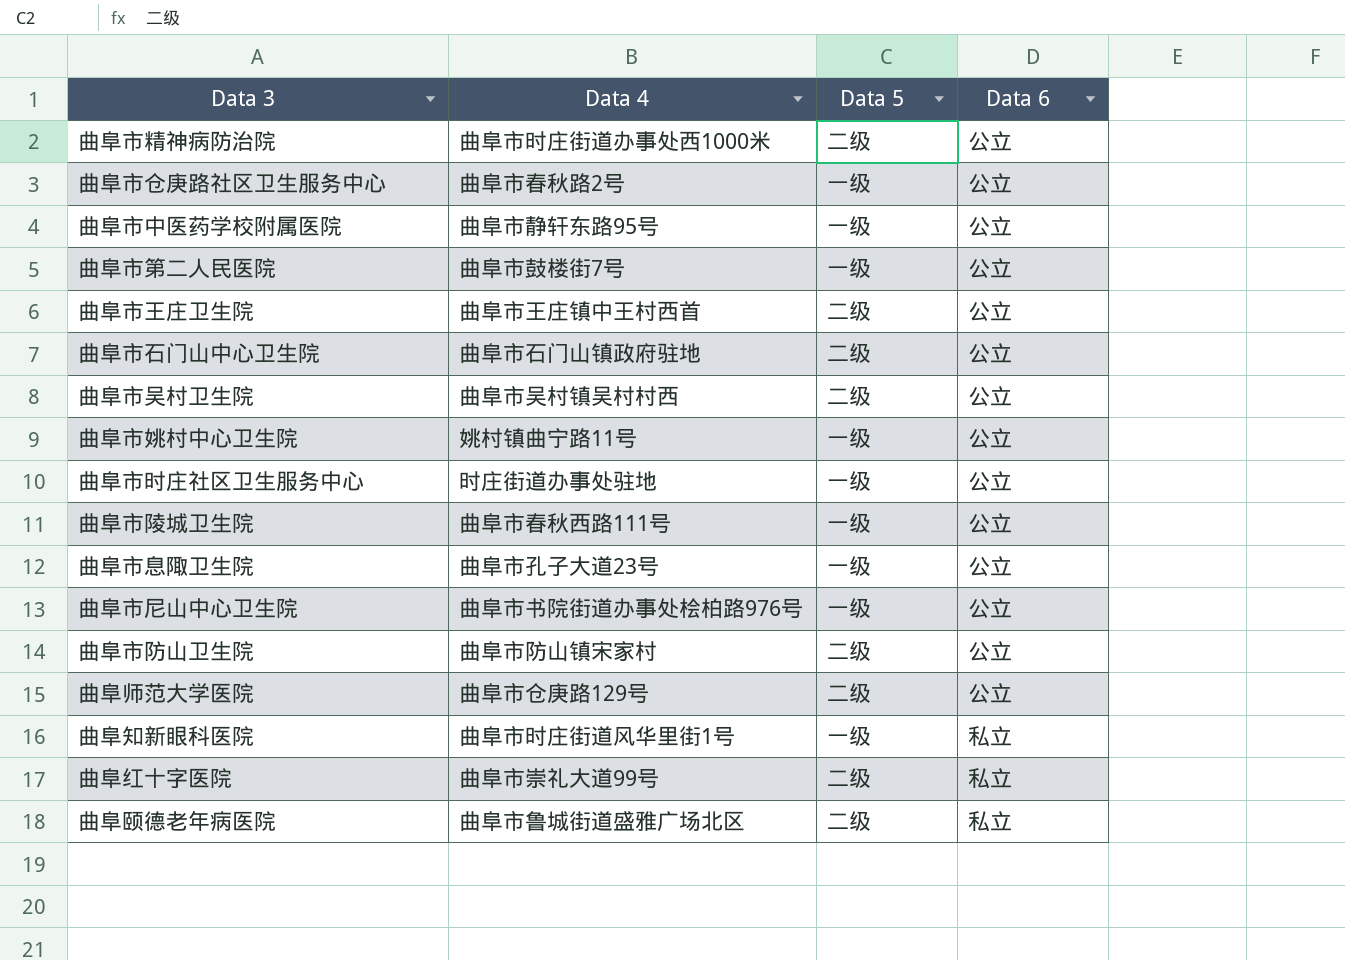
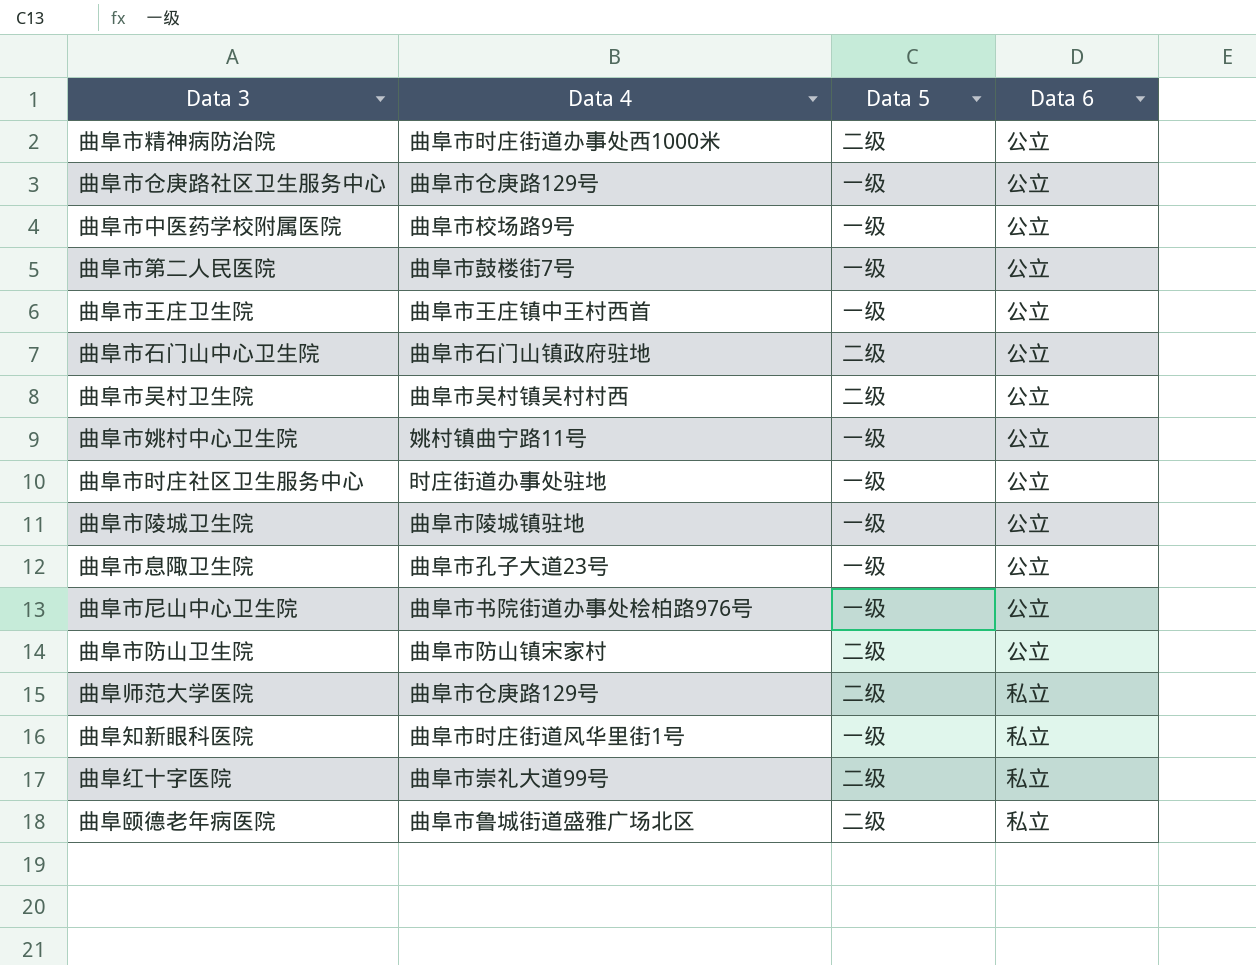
曲阜市仓庚路社区卫生服务中心 | Data 4: 曲阜市春秋路2号 -> 曲阜市仓庚路129号
曲阜市中医药学校附属医院 | Data 4: 曲阜市静轩东路95号 -> 曲阜市校场路9号
曲阜市王庄卫生院 | Data 5: 二级 -> 一级
曲阜市陵城卫生院 | Data 4: 曲阜市春秋西路111号 -> 曲阜市陵城镇驻地
曲阜师范大学医院 | Data 6: 公立 -> 私立

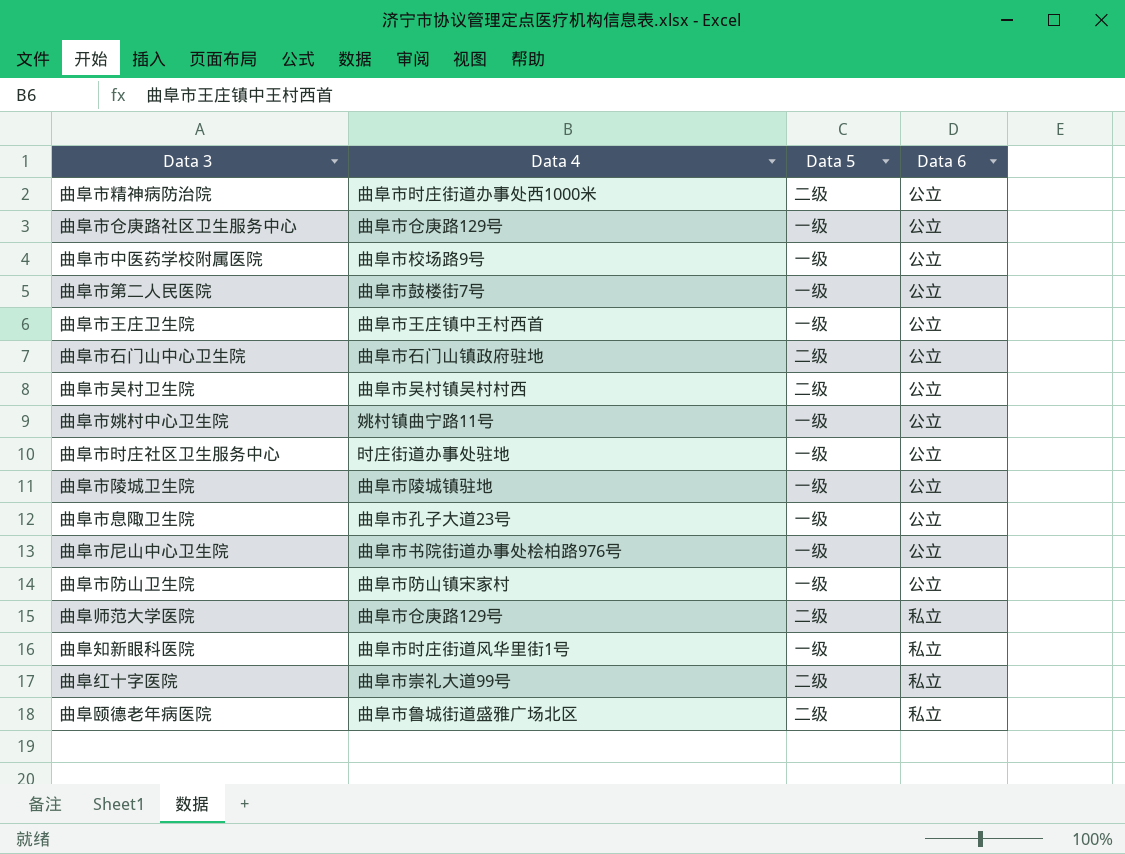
曲阜市防山卫生院 | Data 5: 二级 -> 一级

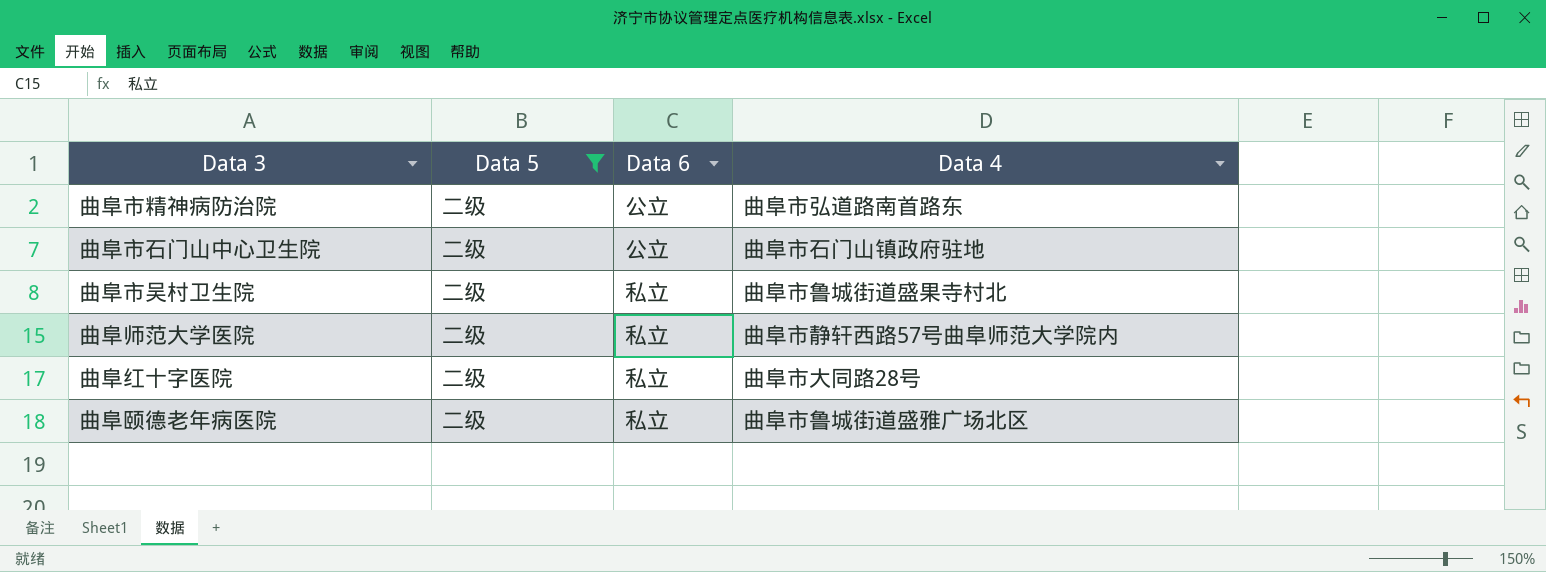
filter: none -> Data 5 = 二级
column Data 4 | position: 2 -> 4
曲阜市精神病防治院 | Data 4: 曲阜市时庄街道办事处西1000米 -> 曲阜市弘道路南首路东
曲阜市吴村卫生院 | Data 6: 公立 -> 私立
曲阜市吴村卫生院 | Data 4: 曲阜市吴村镇吴村村西 -> 曲阜市鲁城街道盛果寺村北
曲阜师范大学医院 | Data 4: 曲阜市仓庚路129号 -> 曲阜市静轩西路57号曲阜师范大学院内
曲阜红十字医院 | Data 4: 曲阜市崇礼大道99号 -> 曲阜市大同路28号

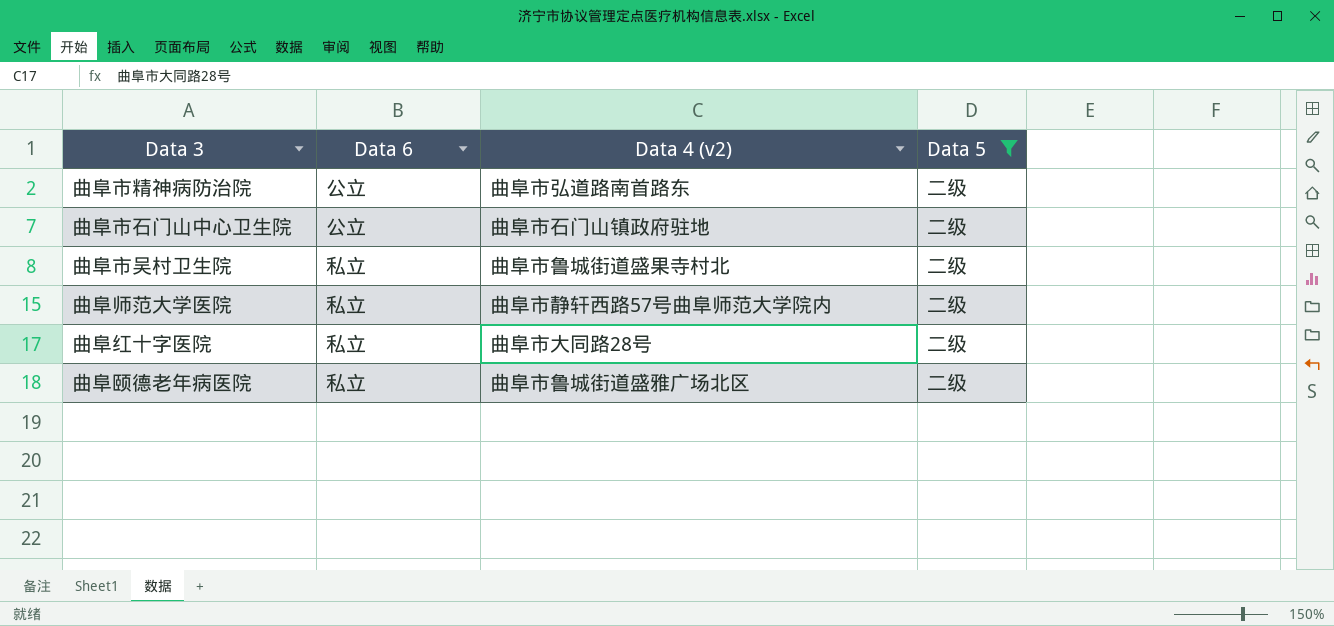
column name: Data 4 -> Data 4 (v2)
column Data 5 | position: 2 -> 4

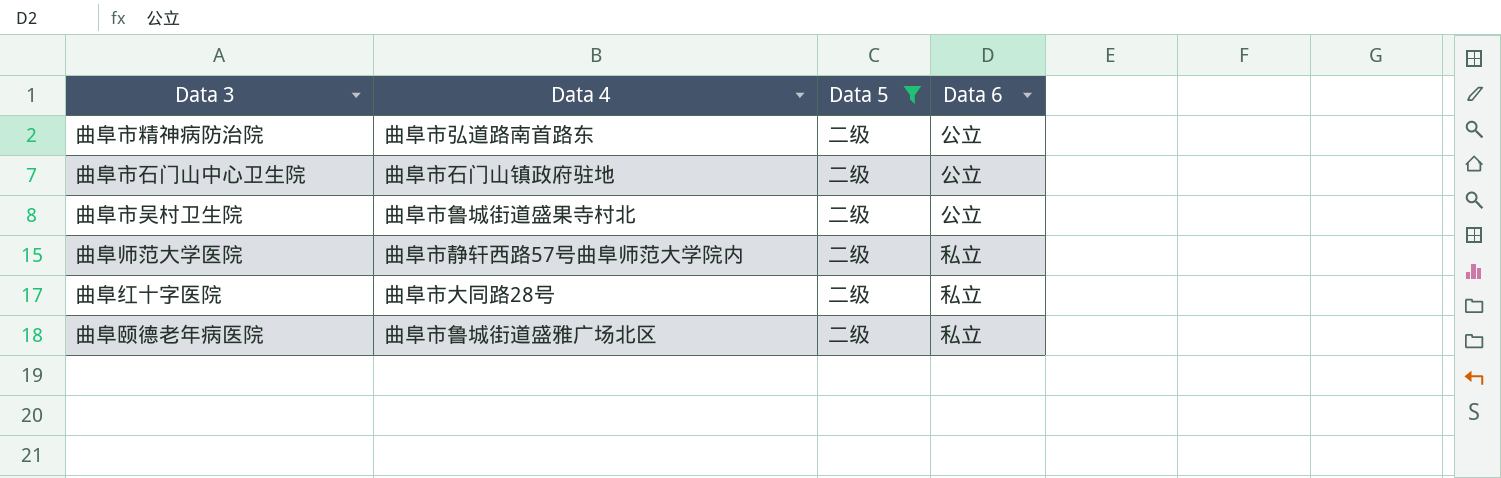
column name: Data 4 (v2) -> Data 4
column Data 6 | position: 2 -> 4
曲阜市吴村卫生院 | Data 6: 私立 -> 公立

